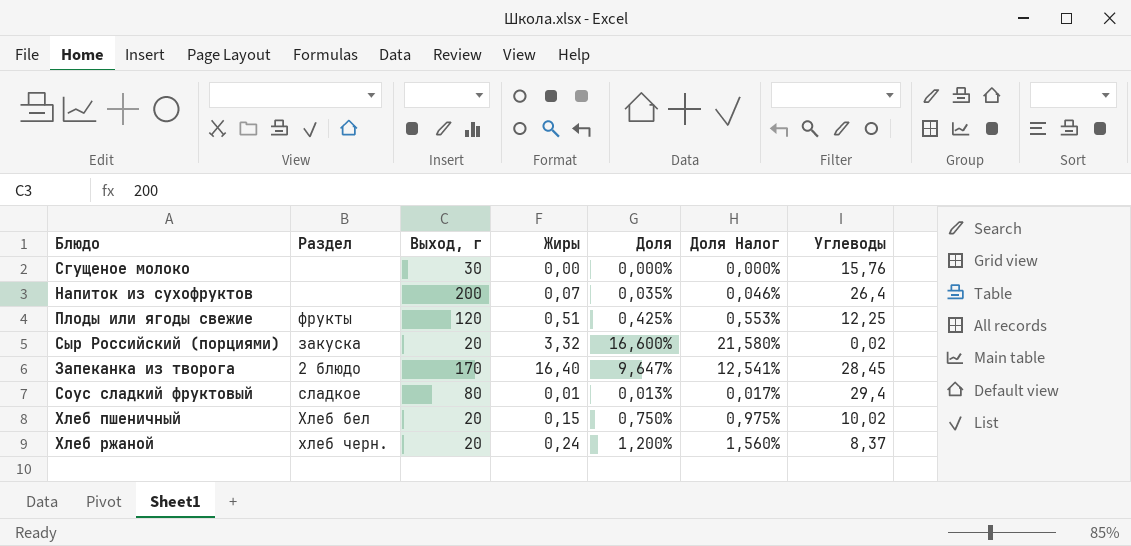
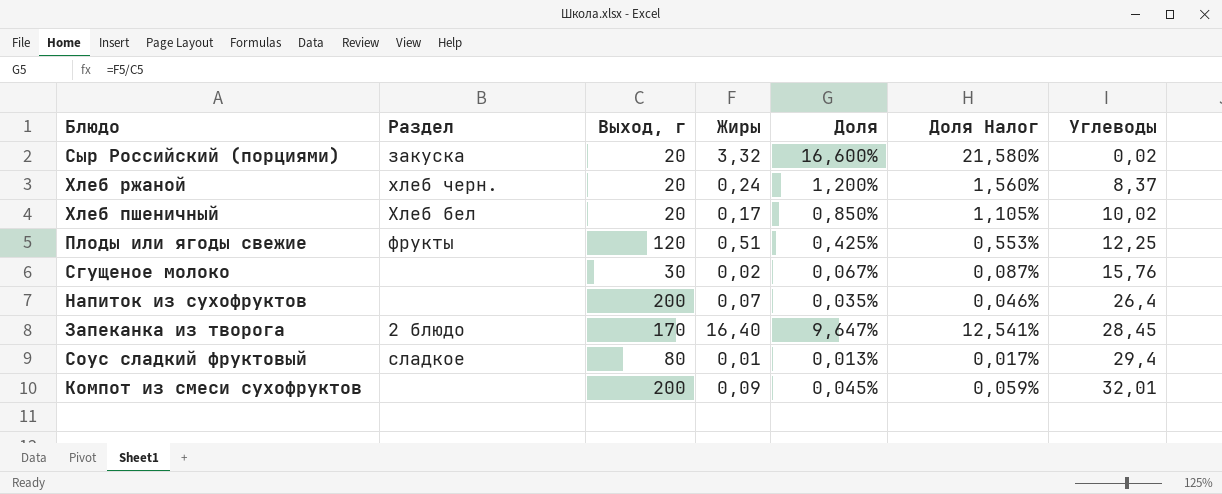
row order: none -> Углеводы ascending
Хлеб пшеничный | Жиры: 0,15 -> 0,17
Хлеб пшеничный | Доля: 0,750% -> 0,850%
Хлеб пшеничный | Доля Налог: 0,975% -> 1,105%
Сгущеное молоко | Жиры: 0,00 -> 0,02
Сгущеное молоко | Доля: 0,000% -> 0,067%
Сгущеное молоко | Доля Налог: 0,000% -> 0,087%
row Компот из смеси сухофруктов: none -> none | 200 | 0,09 | 0,045% | 0,059% | 32,01

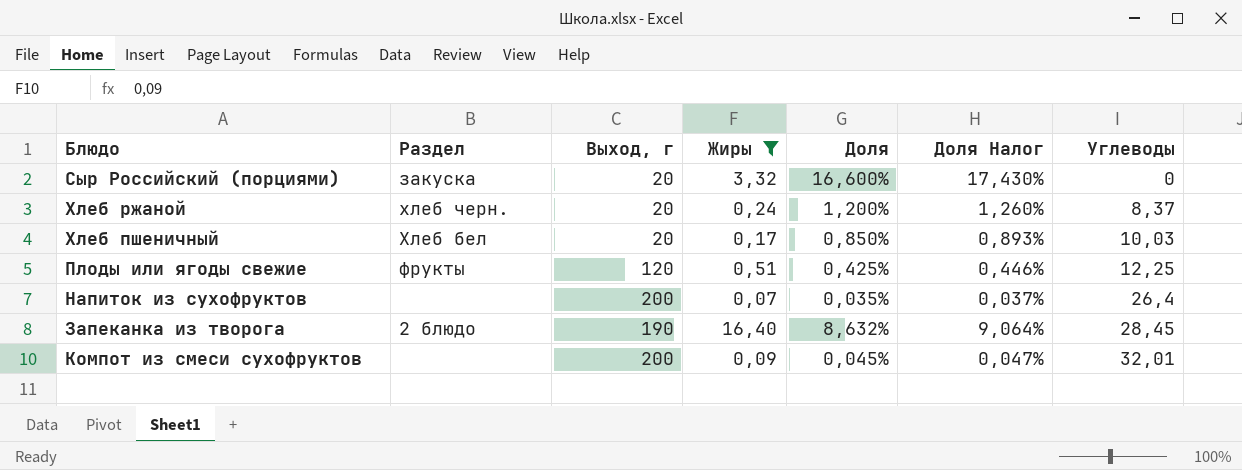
filter: none -> Жиры >= 0,07
column Доля Налог | formula: [Доля] * 1,3 -> [Доля] * 1,05
Сыр Российский (порциями) | Углеводы: 0,02 -> 0
Хлеб пшеничный | Углеводы: 10,02 -> 10,03
Запеканка из творога | Выход, г: 170 -> 190
Запеканка из творога | Доля: 9,647% -> 8,632%

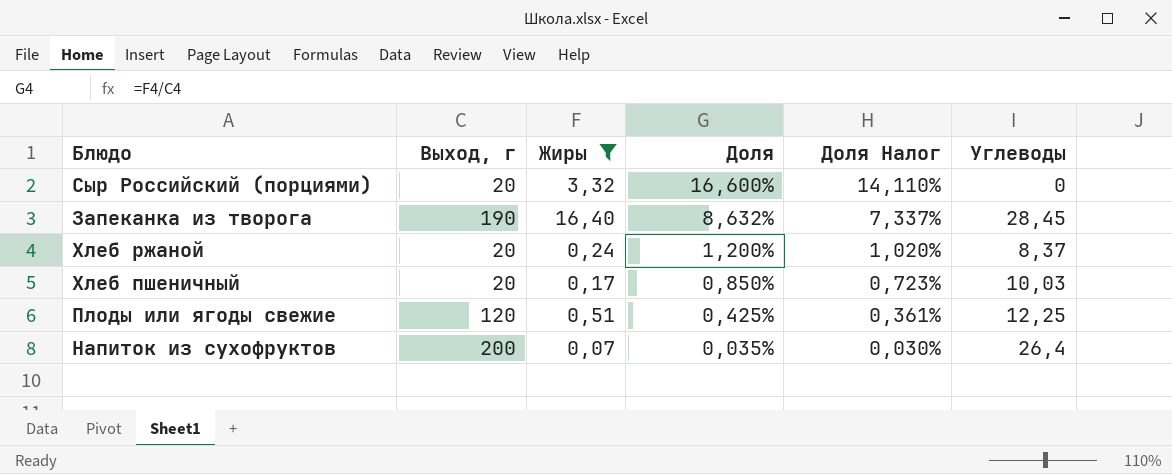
row order: Углеводы ascending -> Доля descending
column Раздел | position: 2 -> none
column Доля Налог | formula: [Доля] * 1,05 -> [Доля] * 0,85
row Компот из смеси сухофруктов: none | 200 | 0,09 | 0,045% | 0,047% | 32,01 -> none

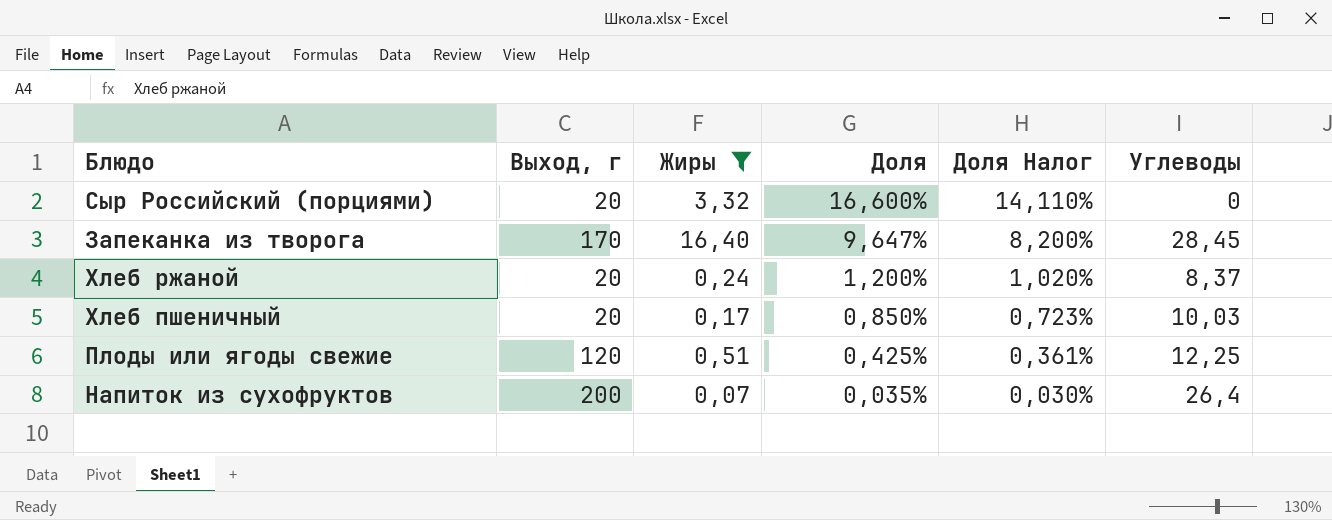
Запеканка из творога | Выход, г: 190 -> 170
Запеканка из творога | Доля: 8,632% -> 9,647%
Запеканка из творога | Доля Налог: 7,337% -> 8,200%

